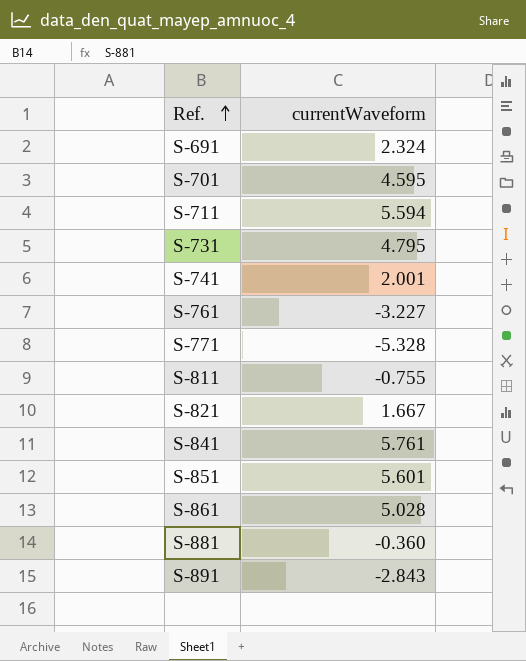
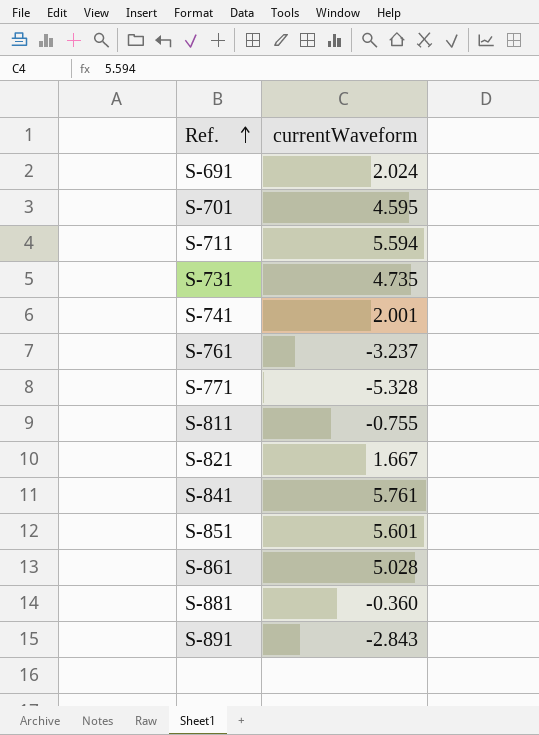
S-691 | currentWaveform: 2.324 -> 2.024
S-731 | currentWaveform: 4.795 -> 4.735
S-761 | currentWaveform: -3.227 -> -3.237

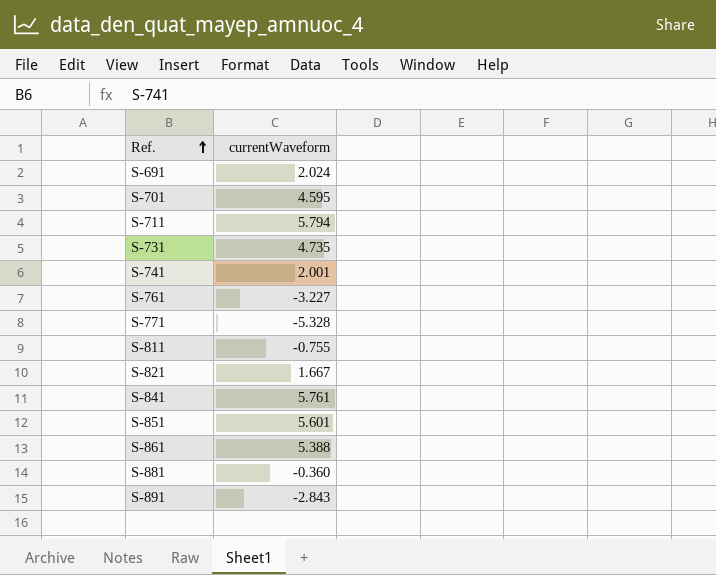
S-711 | currentWaveform: 5.594 -> 5.794
S-761 | currentWaveform: -3.237 -> -3.227
S-861 | currentWaveform: 5.028 -> 5.388

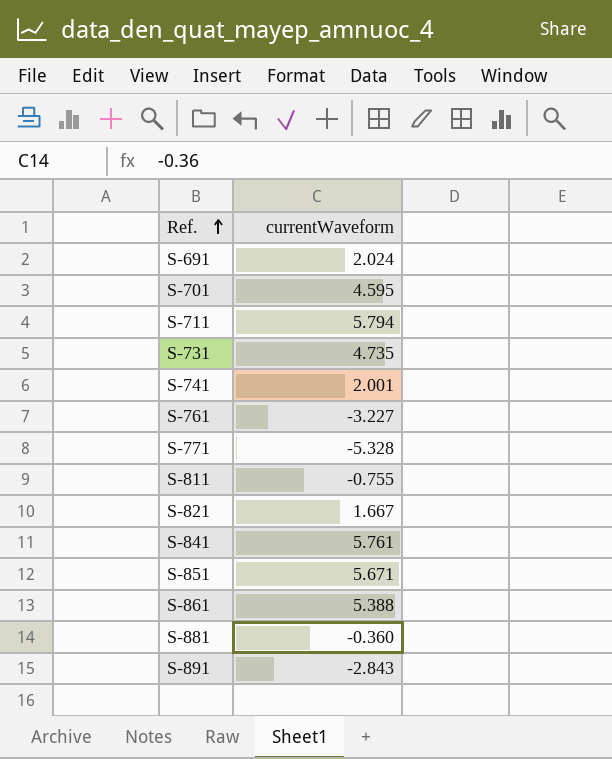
S-851 | currentWaveform: 5.601 -> 5.671

